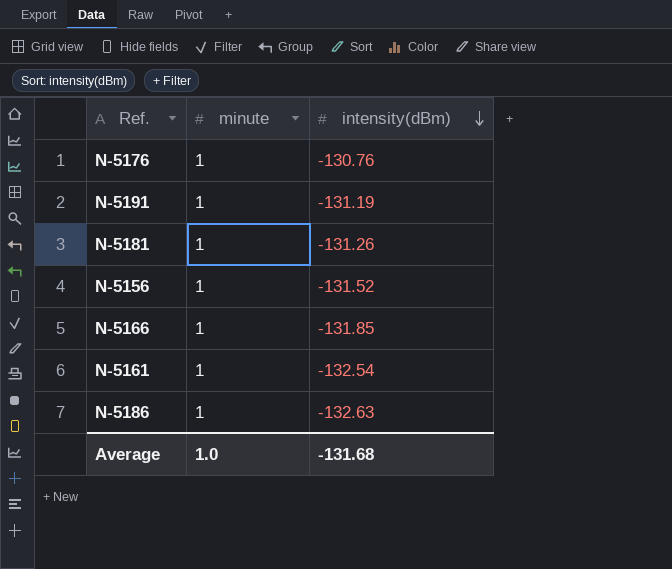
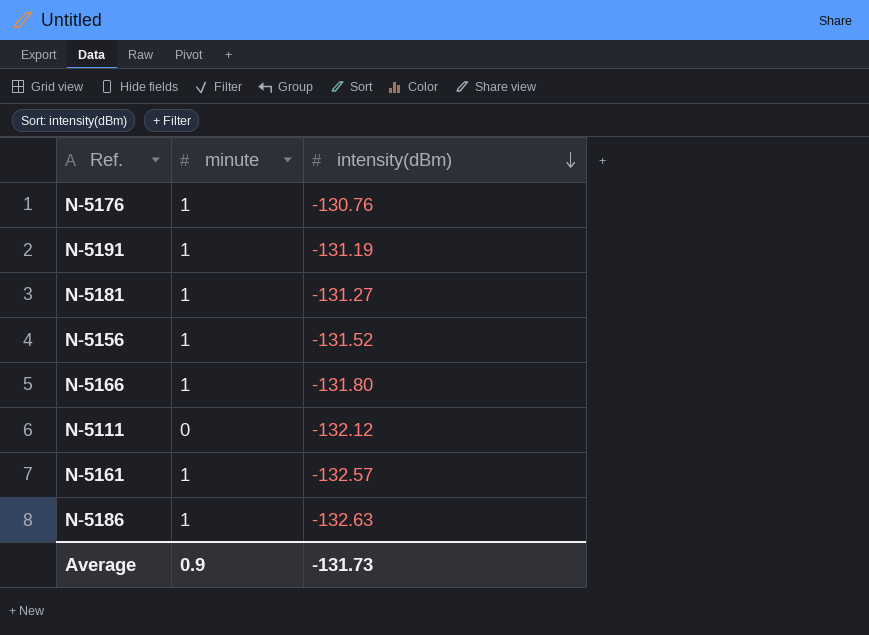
N-5181 | intensity(dBm): -131.26 -> -131.27
N-5166 | intensity(dBm): -131.85 -> -131.80
row N-5111: none -> 0 | -132.12
N-5161 | intensity(dBm): -132.54 -> -132.57
Average | minute: 1.0 -> 0.9
Average | intensity(dBm): -131.68 -> -131.73

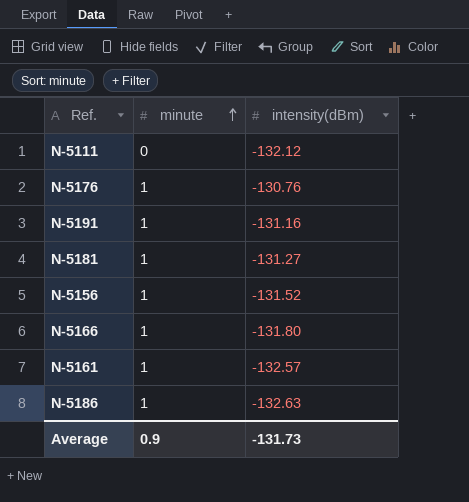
row order: intensity(dBm) descending -> minute ascending
N-5191 | intensity(dBm): -131.19 -> -131.16

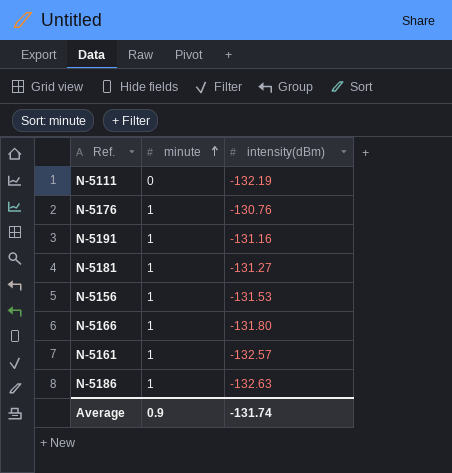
N-5111 | intensity(dBm): -132.12 -> -132.19
N-5156 | intensity(dBm): -131.52 -> -131.53
Average | intensity(dBm): -131.73 -> -131.74

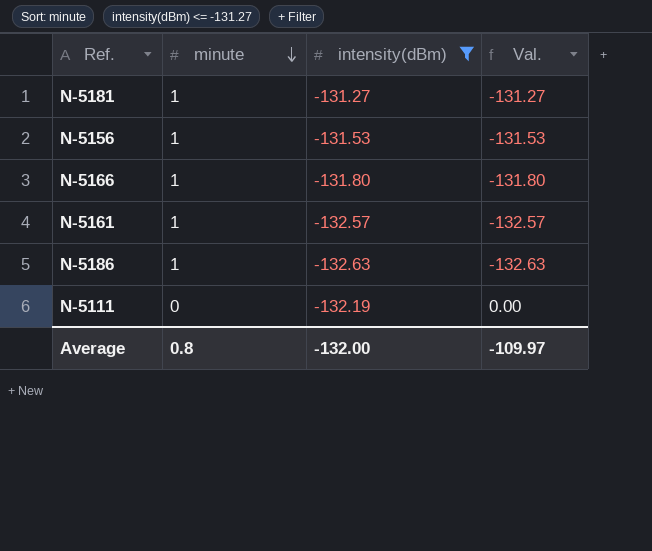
filter: none -> intensity(dBm) <= -131.27
row order: minute ascending -> minute descending
column Val. | formula: none -> [minute] * [intensity(dBm)]
Average | minute: 0.9 -> 0.8
Average | intensity(dBm): -131.74 -> -132.00

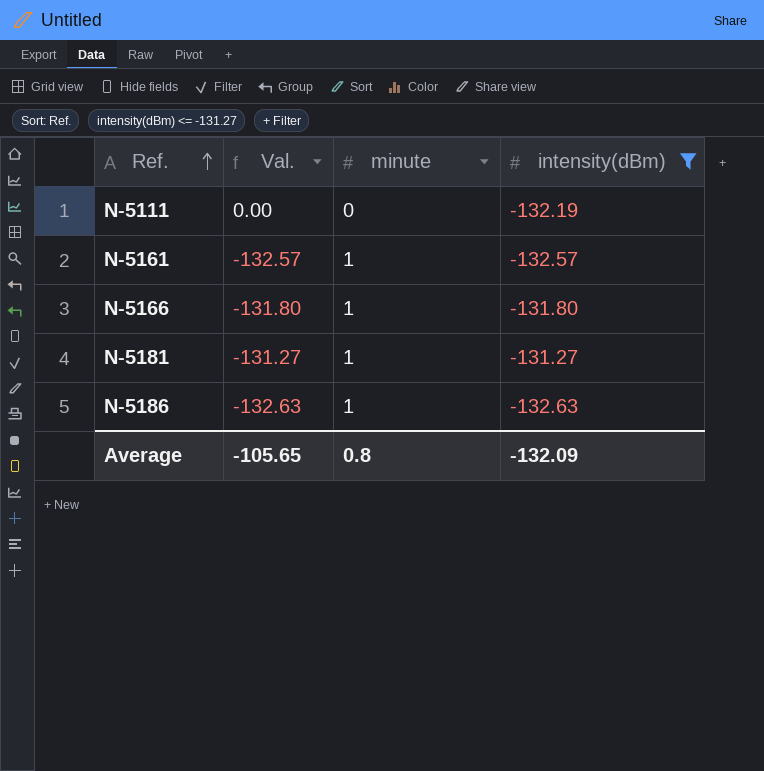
row order: minute descending -> Ref. ascending
column Val. | position: 4 -> 2
row N-5156: 1 | -131.53 | -131.53 -> none
Average | Val.: -109.97 -> -105.65
Average | intensity(dBm): -132.00 -> -132.09

